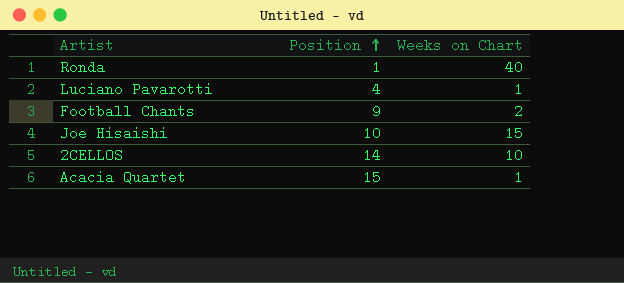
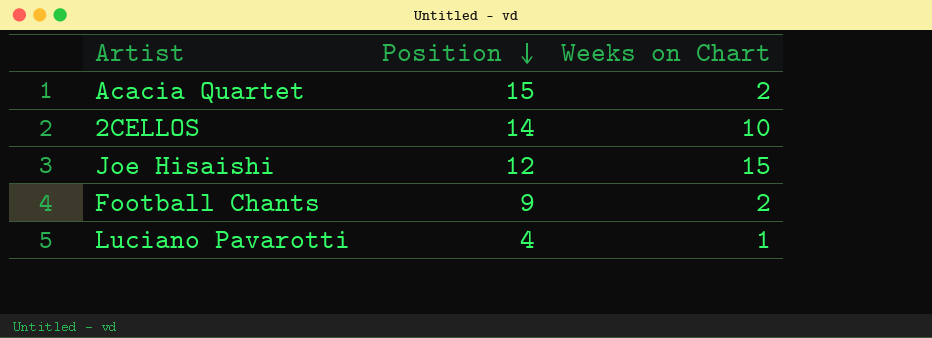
row order: Position ascending -> Position descending
row Ronda: 1 | 40 -> none
Acacia Quartet | Weeks on Chart: 1 -> 2
Joe Hisaishi | Position: 10 -> 12

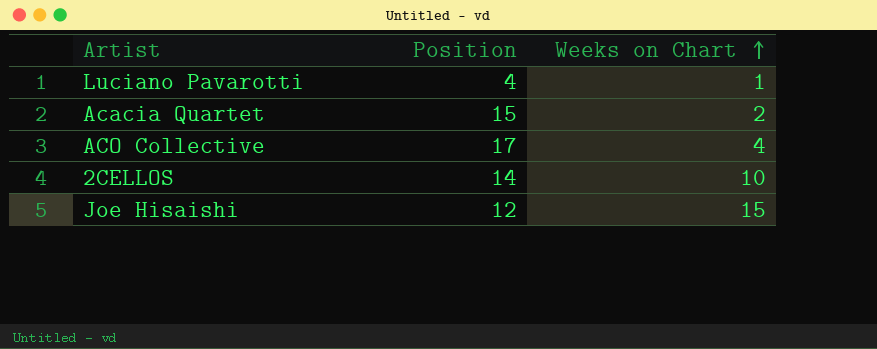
row order: Position descending -> Weeks on Chart ascending
row Football Chants: 9 | 2 -> none
row ACO Collective: none -> 17 | 4

